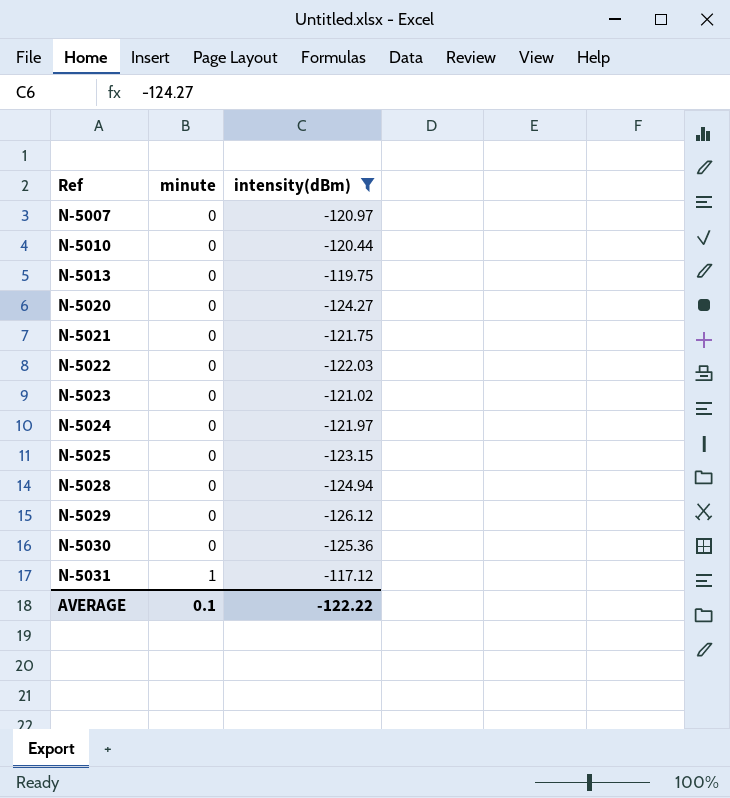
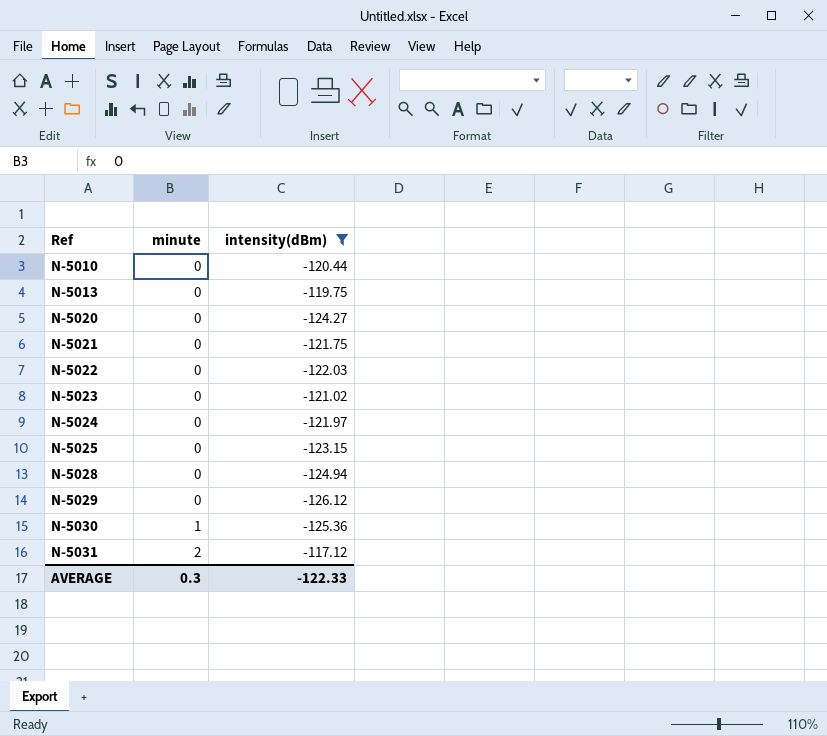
row N-5007: 0 | -120.97 -> none
N-5030 | minute: 0 -> 1
N-5031 | minute: 1 -> 2
AVERAGE | minute: 0.1 -> 0.3
AVERAGE | intensity(dBm): -122.22 -> -122.33

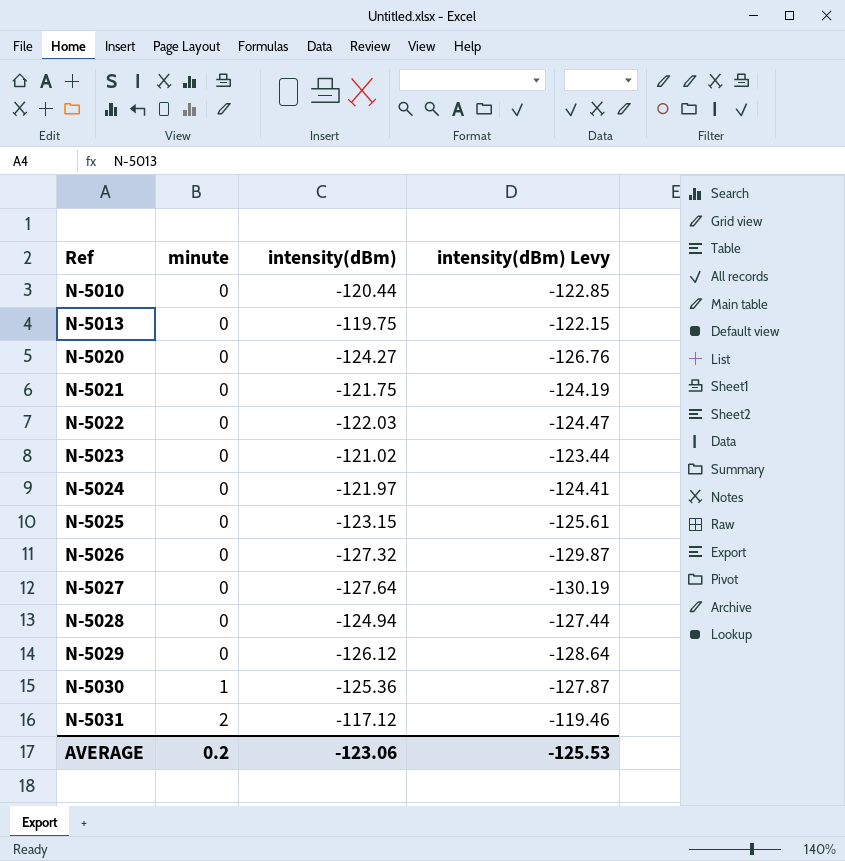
filter: intensity(dBm) >= -126.12 -> none
column intensity(dBm) Levy | formula: none -> [intensity(dBm)] * 1.02
AVERAGE | minute: 0.3 -> 0.2
AVERAGE | intensity(dBm): -122.33 -> -123.06

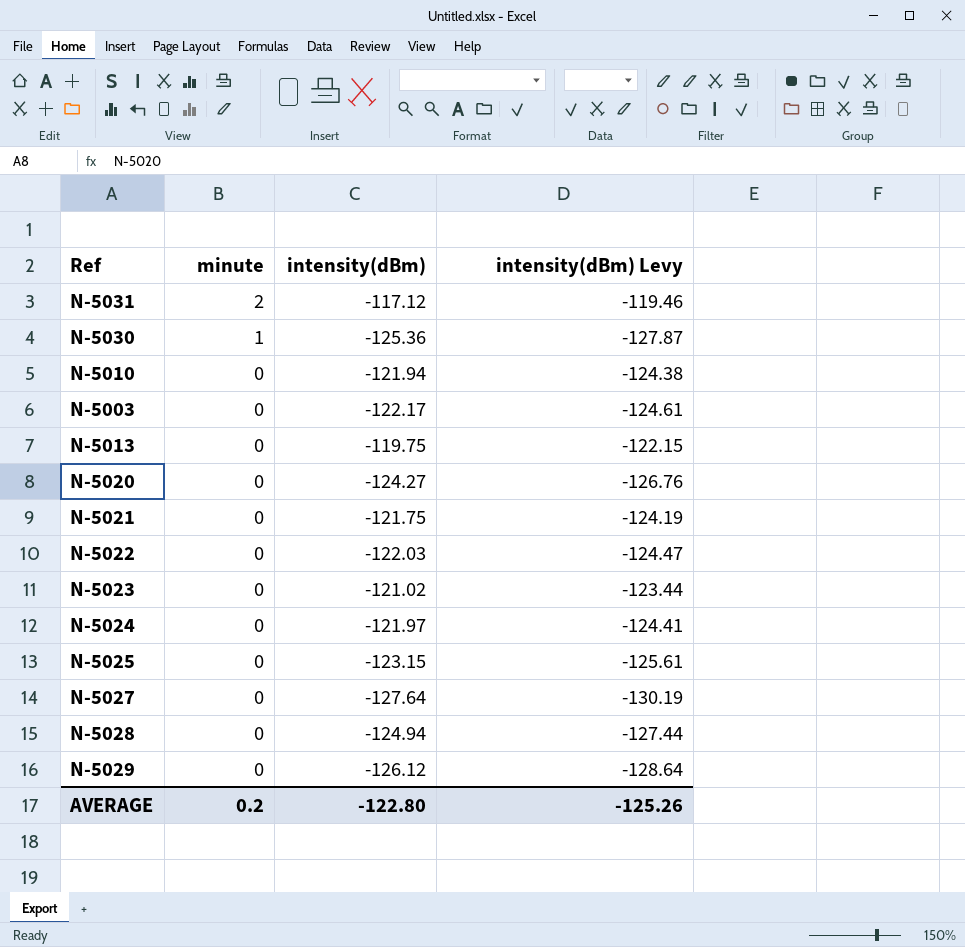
row order: Ref ascending -> minute descending
row N-5026: 0 | -127.32 | -129.87 -> none
N-5010 | intensity(dBm): -120.44 -> -121.94
N-5010 | intensity(dBm) Levy: -122.85 -> -124.38
row N-5003: none -> 0 | -122.17 | -124.61
AVERAGE | intensity(dBm): -123.06 -> -122.80
AVERAGE | intensity(dBm) Levy: -125.53 -> -125.26

